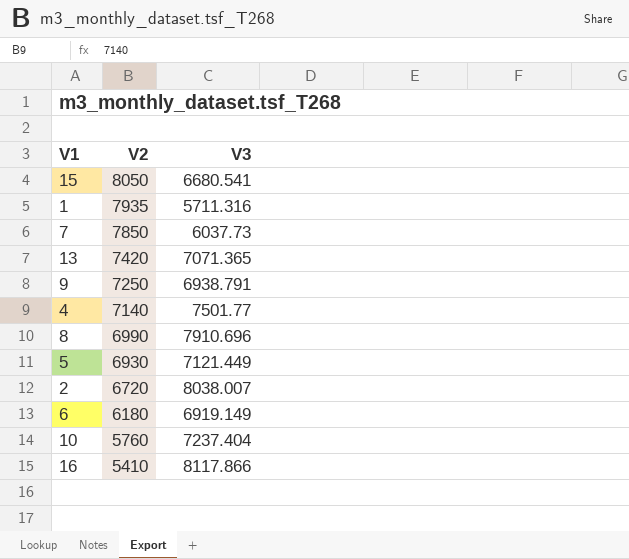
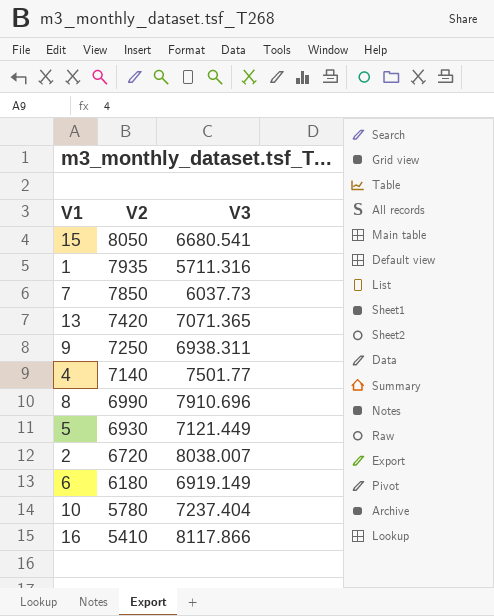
9 | V3: 6938.791 -> 6938.311
10 | V2: 5760 -> 5780

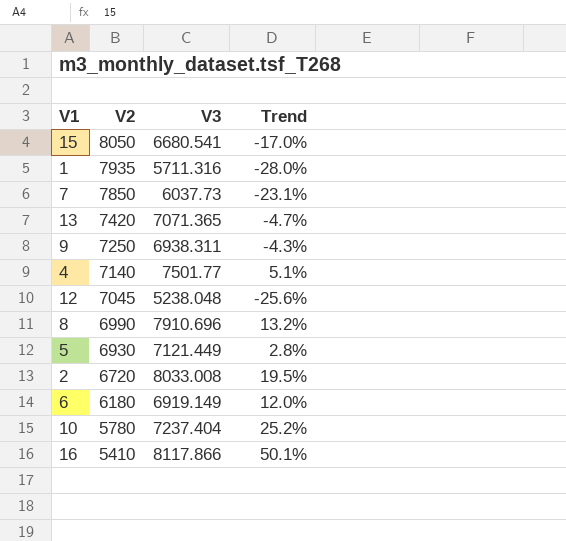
column Trend | formula: none -> ([V3] - [V2]) / [V2]
row 12: none -> 7045 | 5238.048 | -25.6%
2 | V3: 8038.007 -> 8033.008

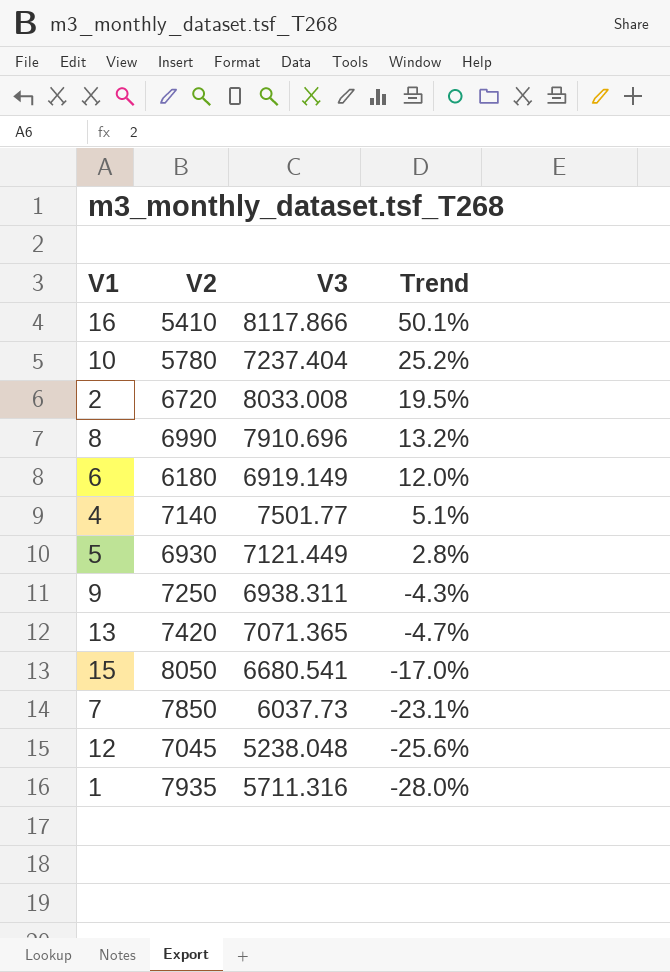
row order: V2 descending -> Trend descending

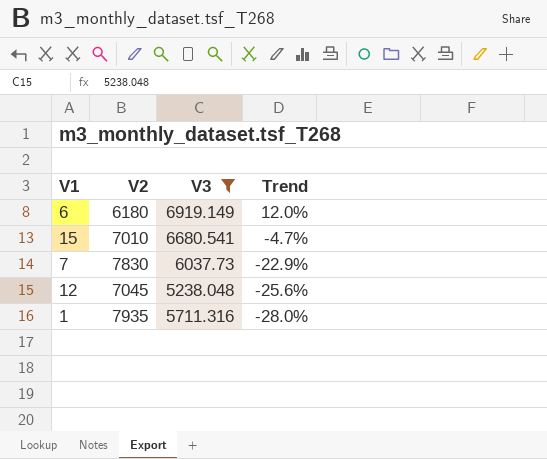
filter: none -> V3 <= 6919.149
15 | V2: 8050 -> 7010
15 | Trend: -17.0% -> -4.7%
7 | V2: 7850 -> 7830
7 | Trend: -23.1% -> -22.9%

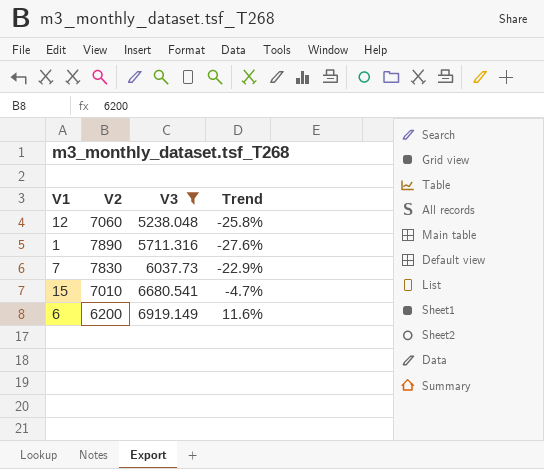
row order: Trend descending -> V3 ascending
12 | V2: 7045 -> 7060
12 | Trend: -25.6% -> -25.8%
1 | V2: 7935 -> 7890
1 | Trend: -28.0% -> -27.6%
6 | V2: 6180 -> 6200
6 | Trend: 12.0% -> 11.6%

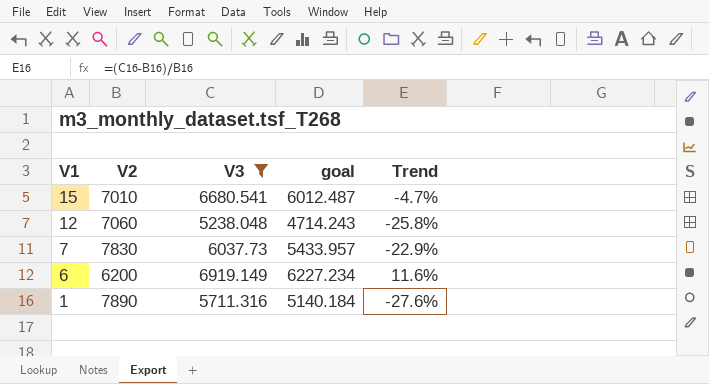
row order: V3 ascending -> V1 descending
column goal | formula: none -> [V3] * 0.9

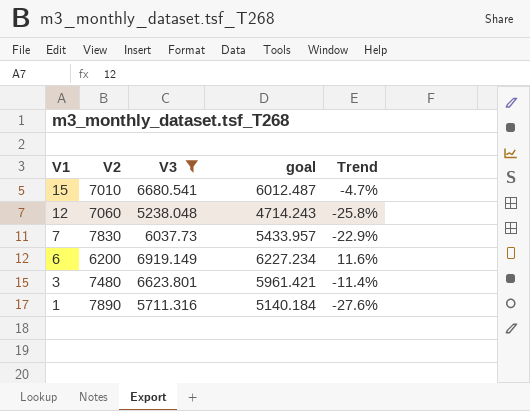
row 3: none -> 7480 | 6623.801 | 5961.421 | -11.4%

